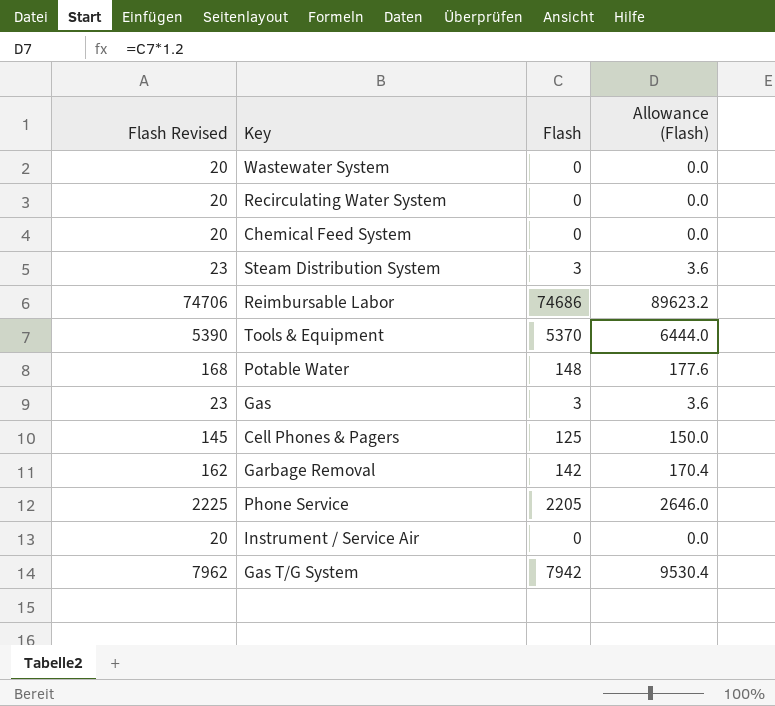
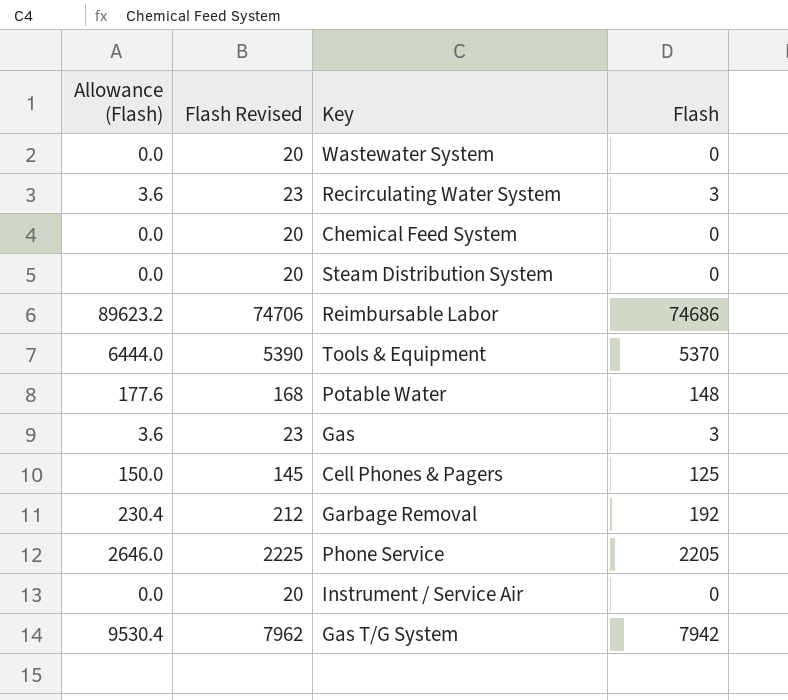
column Allowance (Flash) | position: 4 -> 1
Recirculating Water System | Allowance (Flash): 0.0 -> 3.6
Recirculating Water System | Flash Revised: 20 -> 23
Recirculating Water System | Flash: 0 -> 3
Steam Distribution System | Allowance (Flash): 3.6 -> 0.0
Steam Distribution System | Flash Revised: 23 -> 20
Steam Distribution System | Flash: 3 -> 0
Garbage Removal | Allowance (Flash): 170.4 -> 230.4
Garbage Removal | Flash Revised: 162 -> 212
Garbage Removal | Flash: 142 -> 192

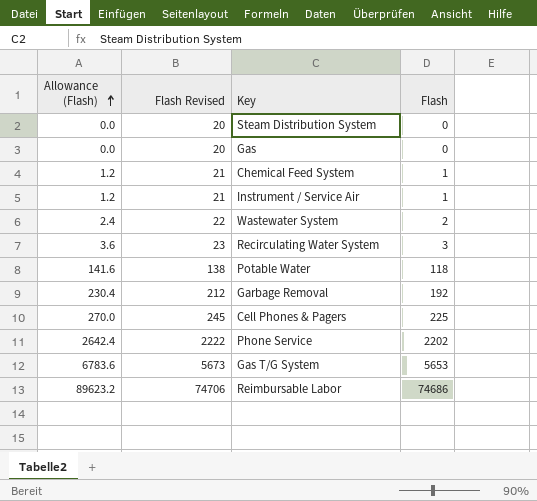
row order: none -> Allowance (Flash) ascending
row Tools & Equipment: 6444.0 | 5390 | 5370 -> none
Gas | Allowance (Flash): 3.6 -> 0.0
Gas | Flash Revised: 23 -> 20
Gas | Flash: 3 -> 0
Chemical Feed System | Allowance (Flash): 0.0 -> 1.2
Chemical Feed System | Flash Revised: 20 -> 21
Chemical Feed System | Flash: 0 -> 1
Instrument / Service Air | Allowance (Flash): 0.0 -> 1.2
Instrument / Service Air | Flash Revised: 20 -> 21
Instrument / Service Air | Flash: 0 -> 1
Wastewater System | Allowance (Flash): 0.0 -> 2.4
Wastewater System | Flash Revised: 20 -> 22
Wastewater System | Flash: 0 -> 2
Potable Water | Allowance (Flash): 177.6 -> 141.6
Potable Water | Flash Revised: 168 -> 138
Potable Water | Flash: 148 -> 118
Cell Phones & Pagers | Allowance (Flash): 150.0 -> 270.0
Cell Phones & Pagers | Flash Revised: 145 -> 245
Cell Phones & Pagers | Flash: 125 -> 225
Phone Service | Allowance (Flash): 2646.0 -> 2642.4
Phone Service | Flash Revised: 2225 -> 2222
Phone Service | Flash: 2205 -> 2202
Gas T/G System | Allowance (Flash): 9530.4 -> 6783.6
Gas T/G System | Flash Revised: 7962 -> 5673
Gas T/G System | Flash: 7942 -> 5653

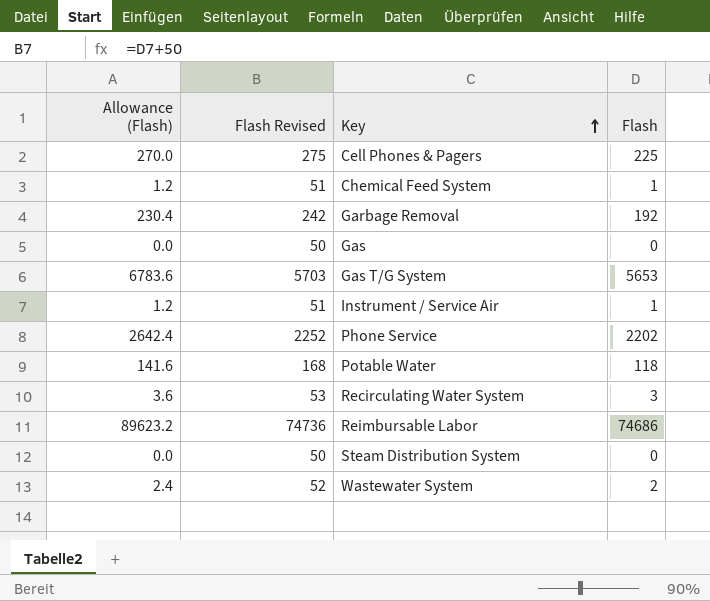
row order: Allowance (Flash) ascending -> Key ascending
column Flash Revised | formula: [Flash] + 20 -> [Flash] + 50

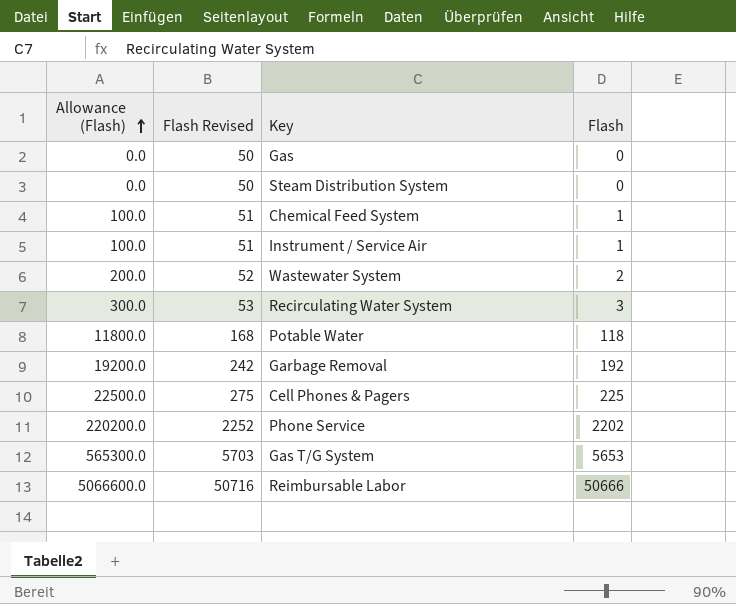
row order: Key ascending -> Allowance (Flash) ascending
column Allowance (Flash) | formula: [Flash] * 1.2 -> [Flash] * 100
Reimbursable Labor | Flash Revised: 74736 -> 50716
Reimbursable Labor | Flash: 74686 -> 50666

